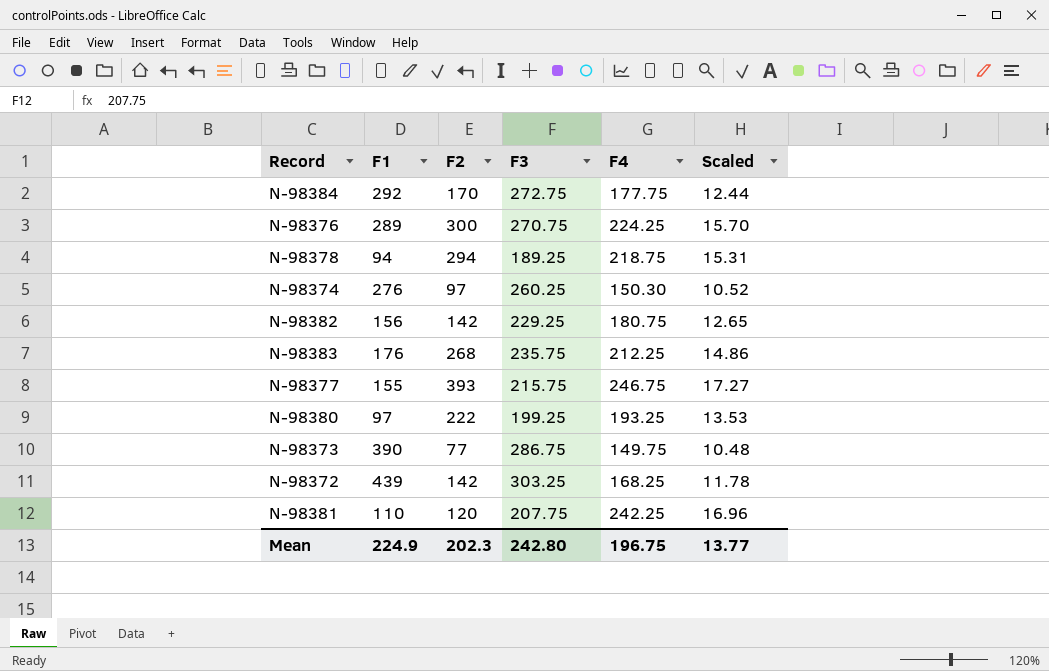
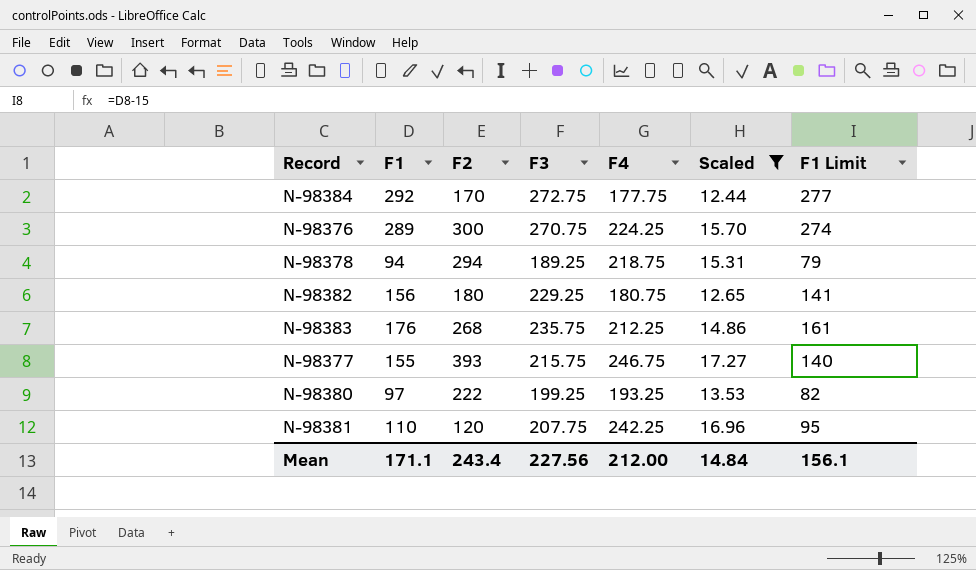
filter: none -> Scaled >= 12.44
column F1 Limit | formula: none -> [F1] - 15
N-98382 | F2: 142 -> 180
Mean | F1: 224.9 -> 171.1
Mean | F2: 202.3 -> 243.4
Mean | F3: 242.80 -> 227.56
Mean | F4: 196.75 -> 212.00
Mean | Scaled: 13.77 -> 14.84

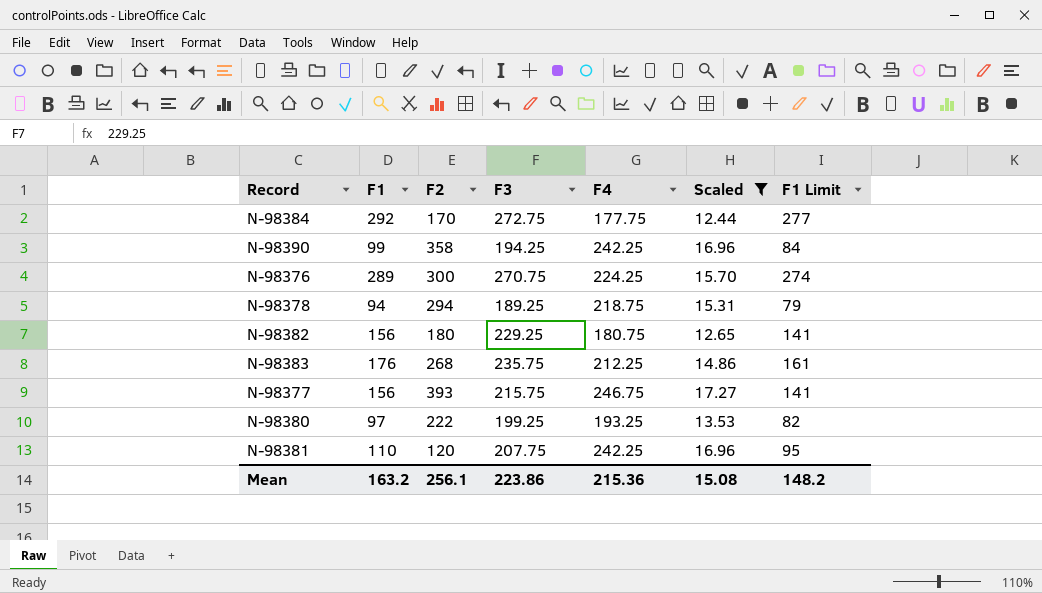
row N-98390: none -> 99 | 358 | 194.25 | 242.25 | 16.96 | 84
N-98377 | F1: 155 -> 156
N-98377 | F1 Limit: 140 -> 141
Mean | F1: 171.1 -> 163.2
Mean | F2: 243.4 -> 256.1
Mean | F3: 227.56 -> 223.86
Mean | F4: 212.00 -> 215.36
Mean | Scaled: 14.84 -> 15.08
Mean | F1 Limit: 156.1 -> 148.2

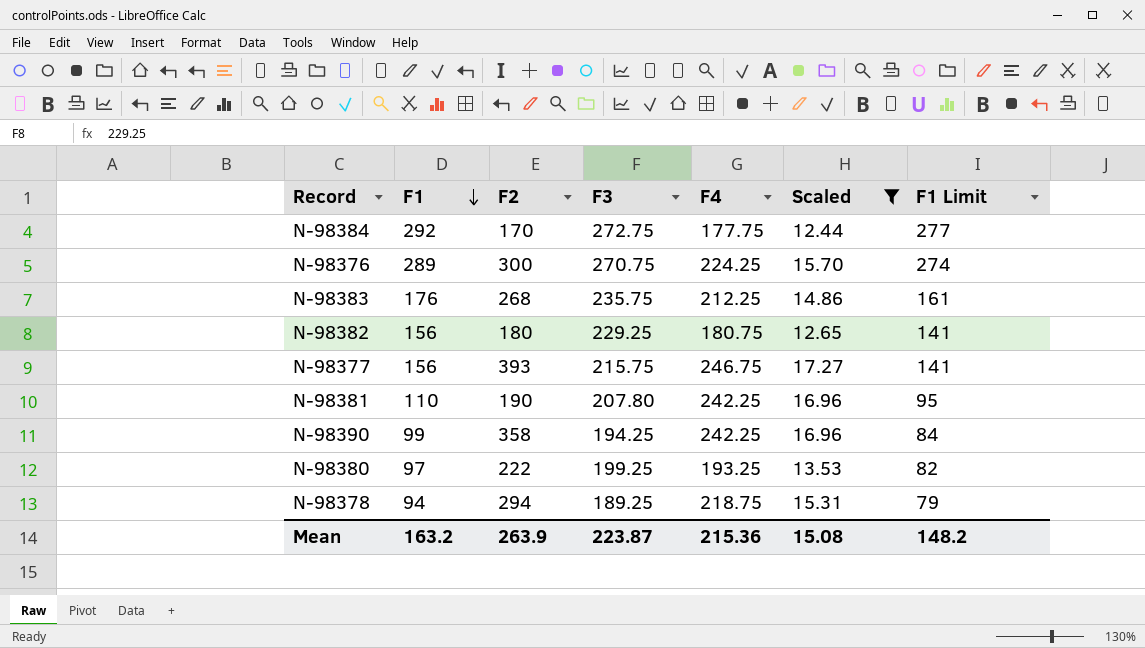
row order: none -> F1 descending
N-98381 | F2: 120 -> 190
N-98381 | F3: 207.75 -> 207.80
Mean | F2: 256.1 -> 263.9
Mean | F3: 223.86 -> 223.87

